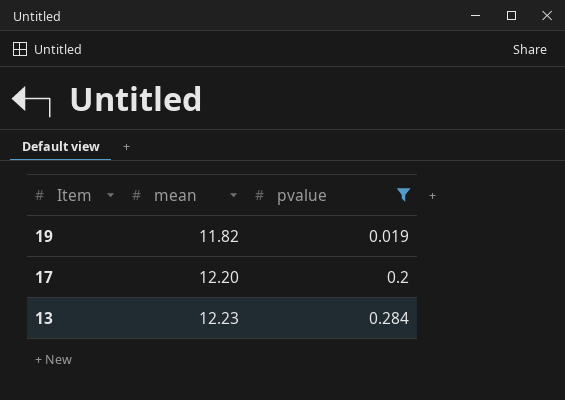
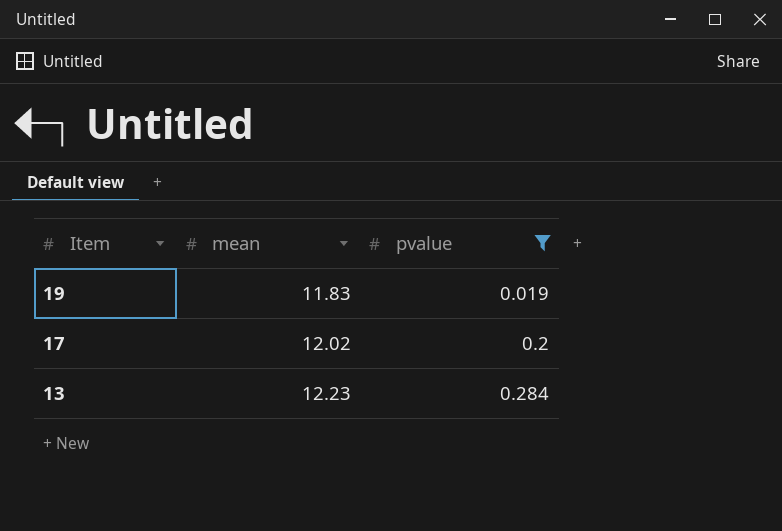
19 | mean: 11.82 -> 11.83
17 | mean: 12.20 -> 12.02

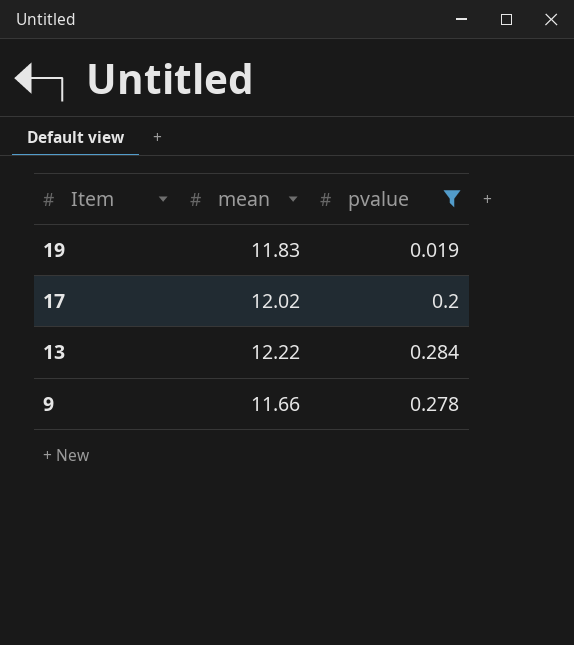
13 | mean: 12.23 -> 12.22
row 9: none -> 11.66 | 0.278

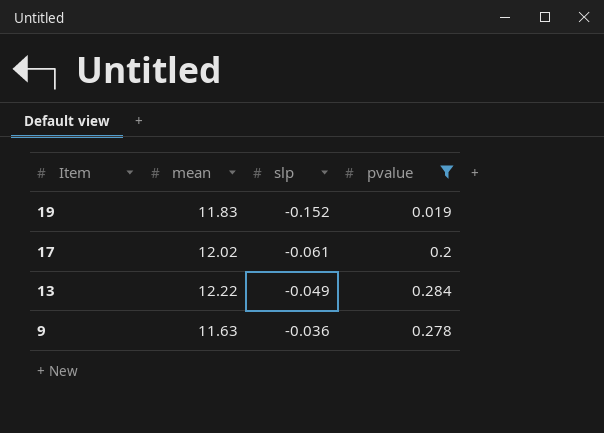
column slp | position: none -> 3
9 | mean: 11.66 -> 11.63

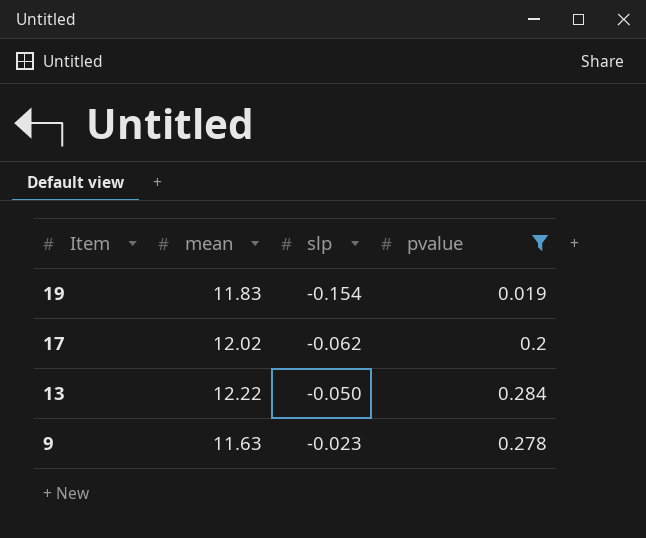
19 | slp: -0.152 -> -0.154
17 | slp: -0.061 -> -0.062
13 | slp: -0.049 -> -0.050
9 | slp: -0.036 -> -0.023

